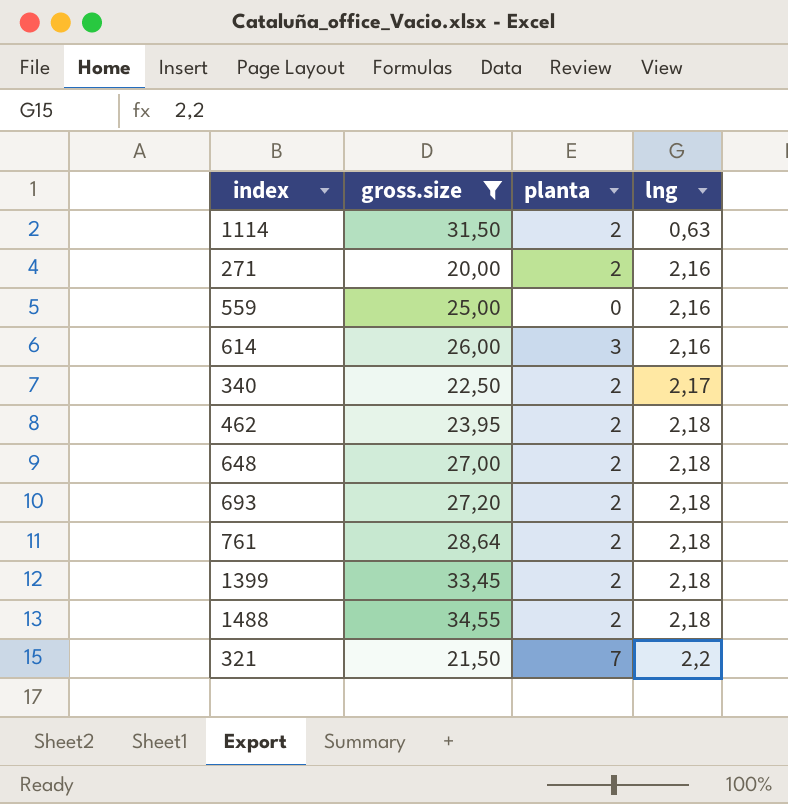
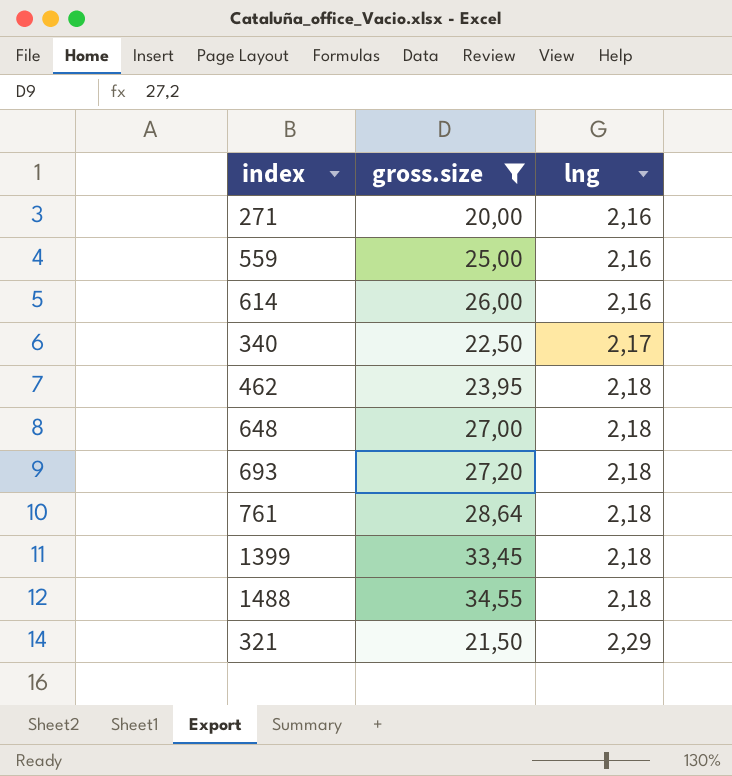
column planta | position: 3 -> none
row 1114: 31,50 | 2 | 0,63 -> none
321 | lng: 2,2 -> 2,29

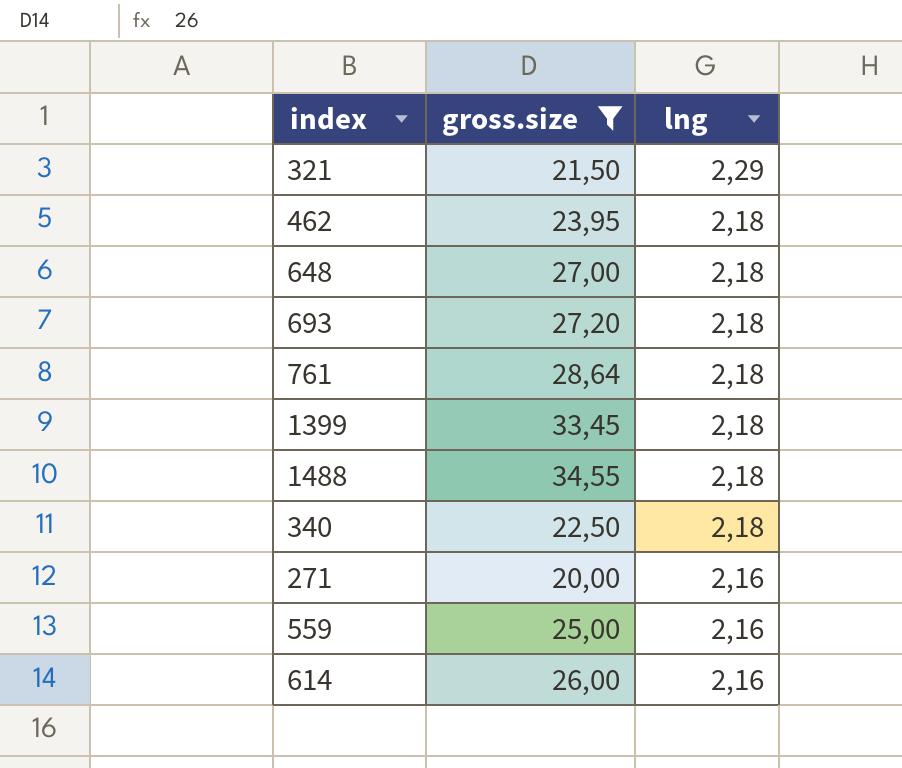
row order: lng ascending -> lng descending
340 | lng: 2,17 -> 2,18

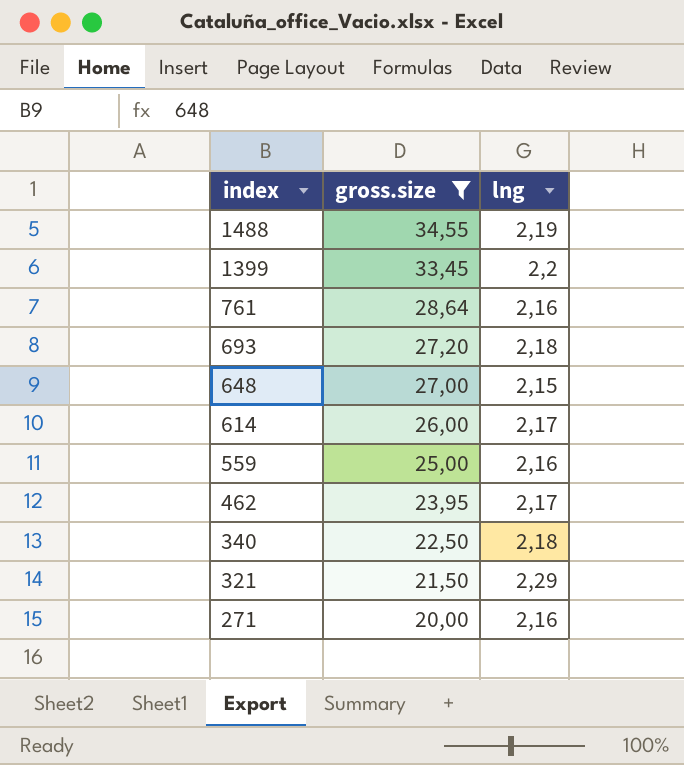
row order: lng descending -> index descending
1488 | lng: 2,18 -> 2,19
1399 | lng: 2,18 -> 2,2
761 | lng: 2,18 -> 2,16
648 | lng: 2,18 -> 2,15
614 | lng: 2,16 -> 2,17
462 | lng: 2,18 -> 2,17

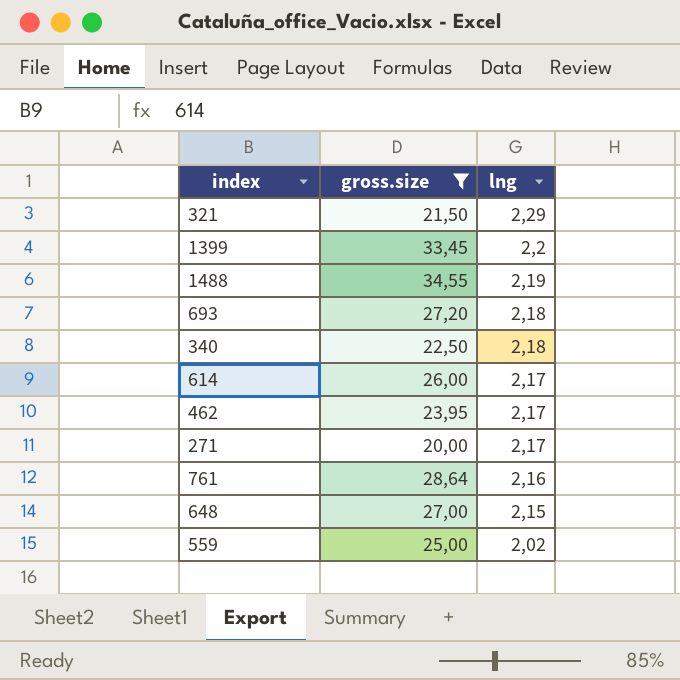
row order: index descending -> lng descending
271 | lng: 2,16 -> 2,17
559 | lng: 2,16 -> 2,02

